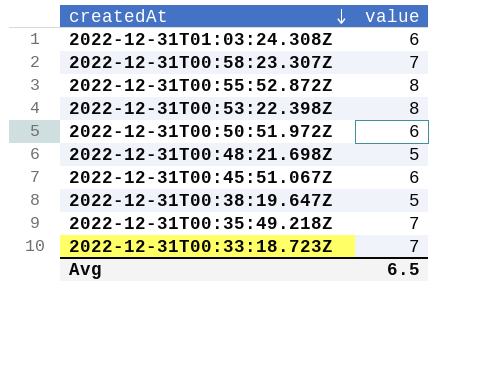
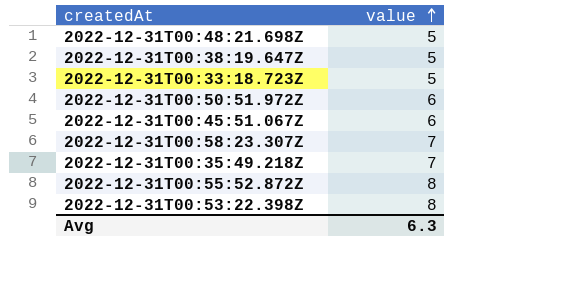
row order: createdAt descending -> value ascending
row 2022-12-31T01:03:24.308Z: 6 -> none
2022-12-31T00:33:18.723Z | value: 7 -> 5
Avg | value: 6.5 -> 6.3

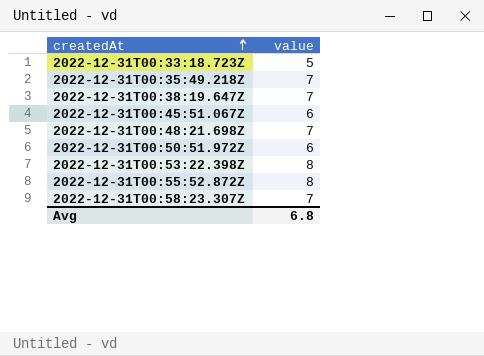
row order: value ascending -> createdAt ascending
2022-12-31T00:38:19.647Z | value: 5 -> 7
2022-12-31T00:48:21.698Z | value: 5 -> 7
Avg | value: 6.3 -> 6.8

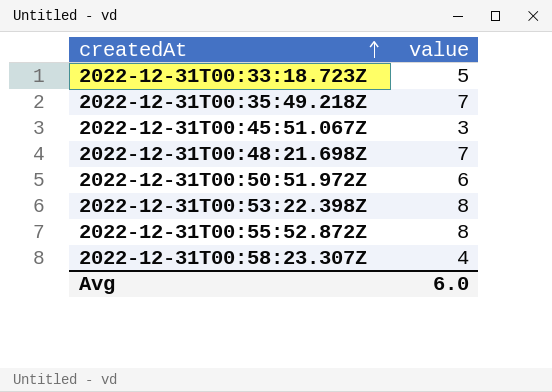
row 2022-12-31T00:38:19.647Z: 7 -> none
2022-12-31T00:45:51.067Z | value: 6 -> 3
2022-12-31T00:58:23.307Z | value: 7 -> 4
Avg | value: 6.8 -> 6.0

